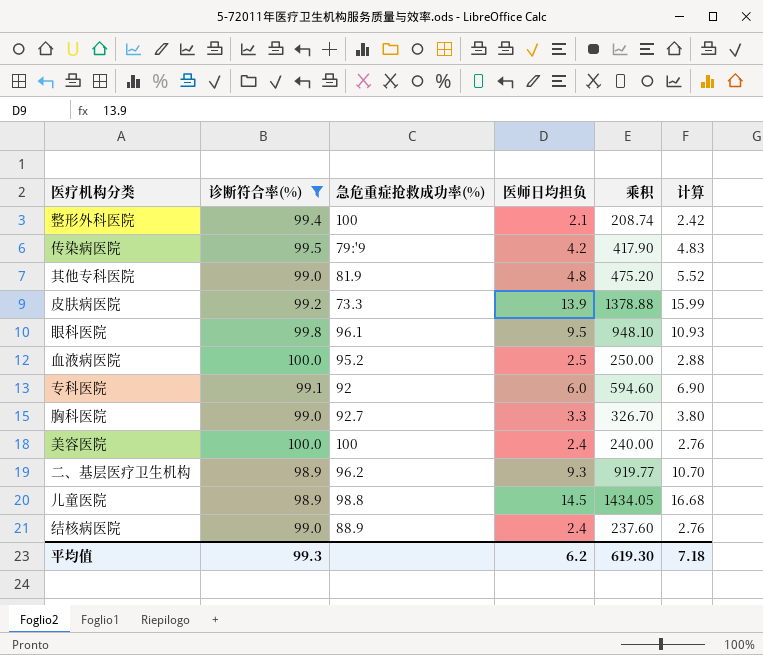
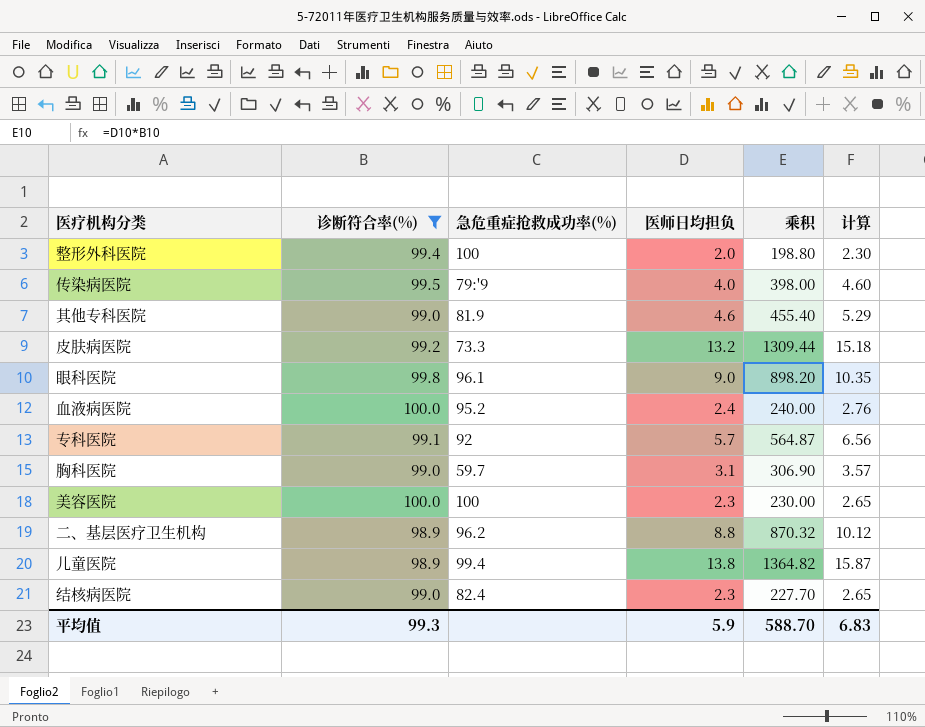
整形外科医院 | 医师日均担负: 2.1 -> 2.0
整形外科医院 | 乘积: 208.74 -> 198.80
整形外科医院 | 计算: 2.42 -> 2.30
传染病医院 | 医师日均担负: 4.2 -> 4.0
传染病医院 | 乘积: 417.90 -> 398.00
传染病医院 | 计算: 4.83 -> 4.60
其他专科医院 | 医师日均担负: 4.8 -> 4.6
其他专科医院 | 乘积: 475.20 -> 455.40
其他专科医院 | 计算: 5.52 -> 5.29
皮肤病医院 | 医师日均担负: 13.9 -> 13.2
皮肤病医院 | 乘积: 1378.88 -> 1309.44
皮肤病医院 | 计算: 15.99 -> 15.18
眼科医院 | 医师日均担负: 9.5 -> 9.0
眼科医院 | 乘积: 948.10 -> 898.20
眼科医院 | 计算: 10.93 -> 10.35
血液病医院 | 医师日均担负: 2.5 -> 2.4
血液病医院 | 乘积: 250.00 -> 240.00
血液病医院 | 计算: 2.88 -> 2.76
专科医院 | 医师日均担负: 6.0 -> 5.7
专科医院 | 乘积: 594.60 -> 564.87
专科医院 | 计算: 6.90 -> 6.56
胸科医院 | 急危重症抢救成功率(%): 92.7 -> 59.7
胸科医院 | 医师日均担负: 3.3 -> 3.1
胸科医院 | 乘积: 326.70 -> 306.90
胸科医院 | 计算: 3.80 -> 3.57
美容医院 | 医师日均担负: 2.4 -> 2.3
美容医院 | 乘积: 240.00 -> 230.00
美容医院 | 计算: 2.76 -> 2.65
二、基层医疗卫生机构 | 医师日均担负: 9.3 -> 8.8
二、基层医疗卫生机构 | 乘积: 919.77 -> 870.32
二、基层医疗卫生机构 | 计算: 10.70 -> 10.12
儿童医院 | 急危重症抢救成功率(%): 98.8 -> 99.4
儿童医院 | 医师日均担负: 14.5 -> 13.8
儿童医院 | 乘积: 1434.05 -> 1364.82
儿童医院 | 计算: 16.68 -> 15.87
结核病医院 | 急危重症抢救成功率(%): 88.9 -> 82.4
结核病医院 | 医师日均担负: 2.4 -> 2.3
结核病医院 | 乘积: 237.60 -> 227.70
结核病医院 | 计算: 2.76 -> 2.65
平均值 | 医师日均担负: 6.2 -> 5.9
平均值 | 乘积: 619.30 -> 588.70
平均值 | 计算: 7.18 -> 6.83

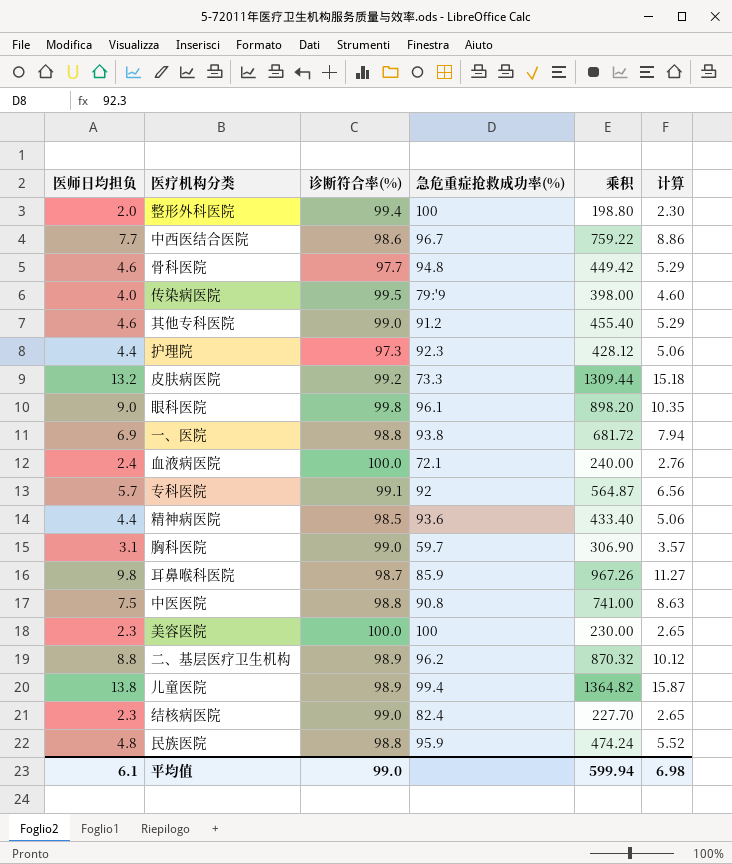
filter: 诊断符合率(%) >= 98.9 -> none
column 医师日均担负 | position: 4 -> 1
其他专科医院 | 急危重症抢救成功率(%): 81.9 -> 91.2
血液病医院 | 急危重症抢救成功率(%): 95.2 -> 72.1
平均值 | 医师日均担负: 5.9 -> 6.1
平均值 | 诊断符合率(%): 99.3 -> 99.0
平均值 | 乘积: 588.70 -> 599.94
平均值 | 计算: 6.83 -> 6.98

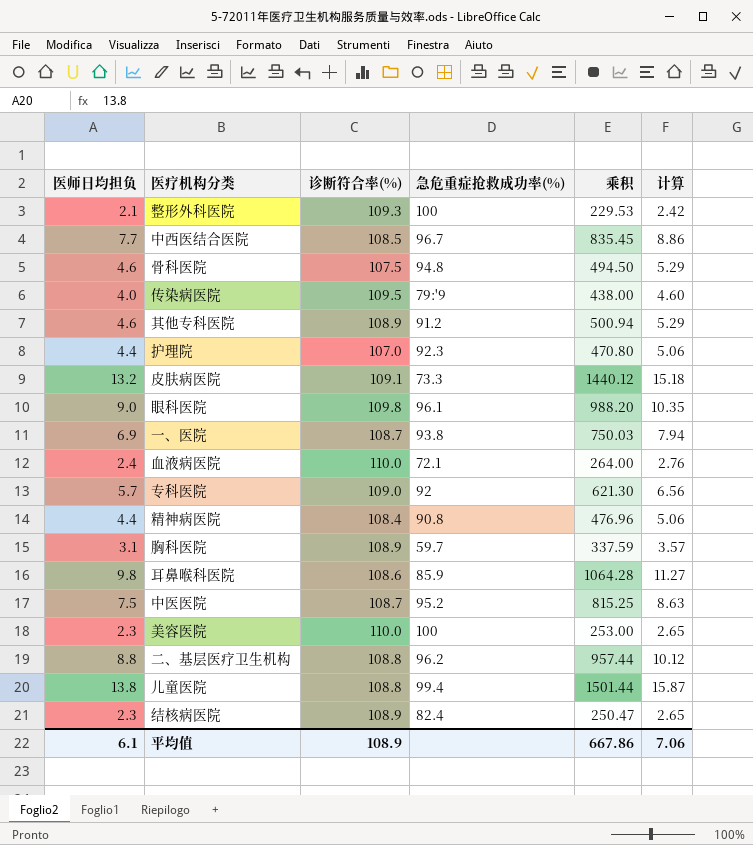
row 民族医院: 4.8 | 98.8 | 95.9 | 474.24 | 5.52 -> none
整形外科医院 | 医师日均担负: 2.0 -> 2.1
整形外科医院 | 诊断符合率(%): 99.4 -> 109.3
整形外科医院 | 乘积: 198.80 -> 229.53
整形外科医院 | 计算: 2.30 -> 2.42
中西医结合医院 | 诊断符合率(%): 98.6 -> 108.5
中西医结合医院 | 乘积: 759.22 -> 835.45
骨科医院 | 诊断符合率(%): 97.7 -> 107.5
骨科医院 | 乘积: 449.42 -> 494.50
传染病医院 | 诊断符合率(%): 99.5 -> 109.5
传染病医院 | 乘积: 398.00 -> 438.00
其他专科医院 | 诊断符合率(%): 99.0 -> 108.9
其他专科医院 | 乘积: 455.40 -> 500.94
护理院 | 诊断符合率(%): 97.3 -> 107.0
护理院 | 乘积: 428.12 -> 470.80
皮肤病医院 | 诊断符合率(%): 99.2 -> 109.1
皮肤病医院 | 乘积: 1309.44 -> 1440.12
眼科医院 | 诊断符合率(%): 99.8 -> 109.8
眼科医院 | 乘积: 898.20 -> 988.20
一、医院 | 诊断符合率(%): 98.8 -> 108.7
一、医院 | 乘积: 681.72 -> 750.03
血液病医院 | 诊断符合率(%): 100.0 -> 110.0
血液病医院 | 乘积: 240.00 -> 264.00
专科医院 | 诊断符合率(%): 99.1 -> 109.0
专科医院 | 乘积: 564.87 -> 621.30
精神病医院 | 诊断符合率(%): 98.5 -> 108.4
精神病医院 | 急危重症抢救成功率(%): 93.6 -> 90.8
精神病医院 | 乘积: 433.40 -> 476.96
胸科医院 | 诊断符合率(%): 99.0 -> 108.9
胸科医院 | 乘积: 306.90 -> 337.59
耳鼻喉科医院 | 诊断符合率(%): 98.7 -> 108.6
耳鼻喉科医院 | 乘积: 967.26 -> 1064.28
中医医院 | 诊断符合率(%): 98.8 -> 108.7
中医医院 | 急危重症抢救成功率(%): 90.8 -> 95.2
中医医院 | 乘积: 741.00 -> 815.25
美容医院 | 诊断符合率(%): 100.0 -> 110.0
美容医院 | 乘积: 230.00 -> 253.00
二、基层医疗卫生机构 | 诊断符合率(%): 98.9 -> 108.8
二、基层医疗卫生机构 | 乘积: 870.32 -> 957.44
儿童医院 | 诊断符合率(%): 98.9 -> 108.8
儿童医院 | 乘积: 1364.82 -> 1501.44
结核病医院 | 诊断符合率(%): 99.0 -> 108.9
结核病医院 | 乘积: 227.70 -> 250.47
平均值 | 诊断符合率(%): 99.0 -> 108.9
平均值 | 乘积: 599.94 -> 667.86
平均值 | 计算: 6.98 -> 7.06

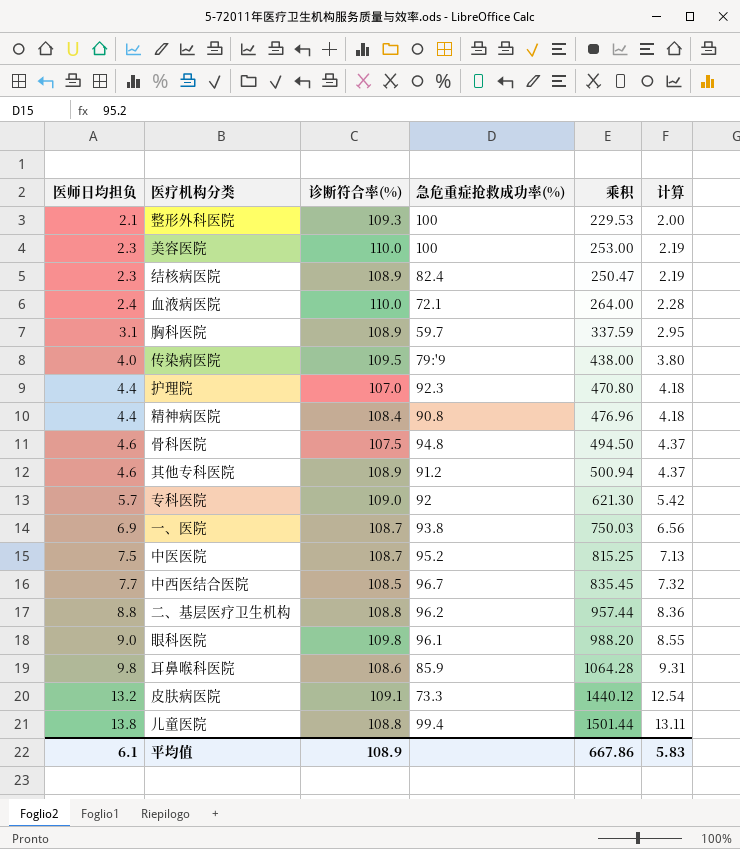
row order: none -> 医师日均担负 ascending
column 计算 | formula: [医师日均担负] * 1.15 -> [医师日均担负] * 0.95
平均值 | 计算: 7.06 -> 5.83

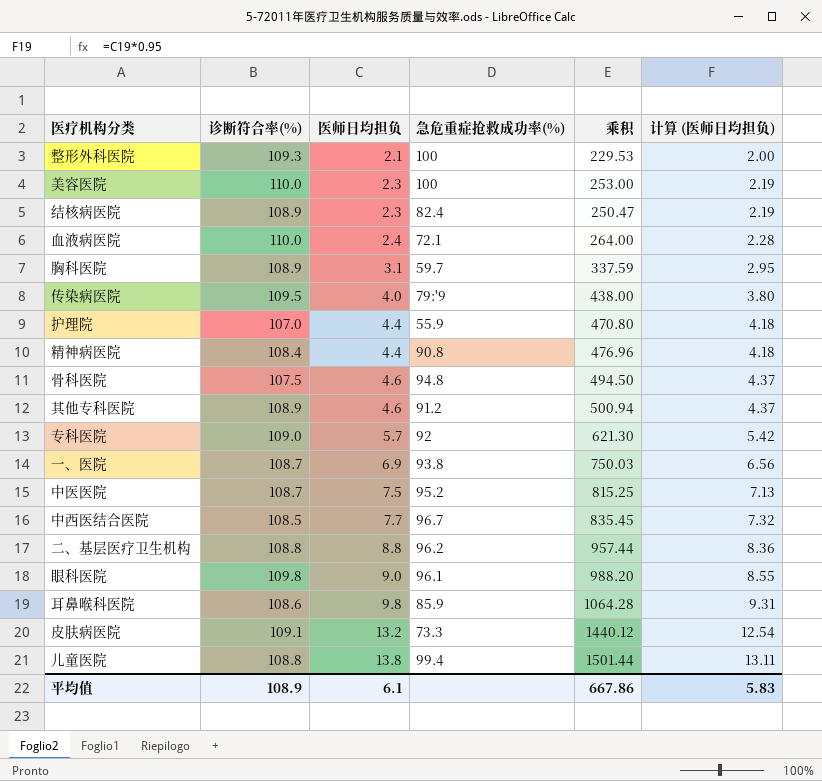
column 医师日均担负 | position: 1 -> 3
column name: 计算 -> 计算 (医师日均担负)
护理院 | 急危重症抢救成功率(%): 92.3 -> 55.9

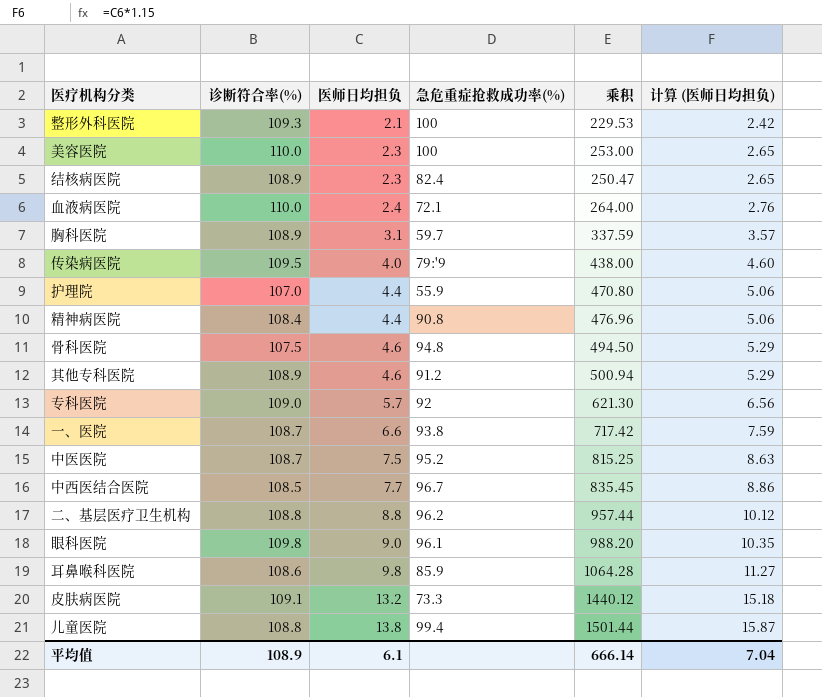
column 计算 (医师日均担负) | formula: [医师日均担负] * 0.95 -> [医师日均担负] * 1.15
一、医院 | 医师日均担负: 6.9 -> 6.6
一、医院 | 乘积: 750.03 -> 717.42
平均值 | 乘积: 667.86 -> 666.14
平均值 | 计算 (医师日均担负): 5.83 -> 7.04

